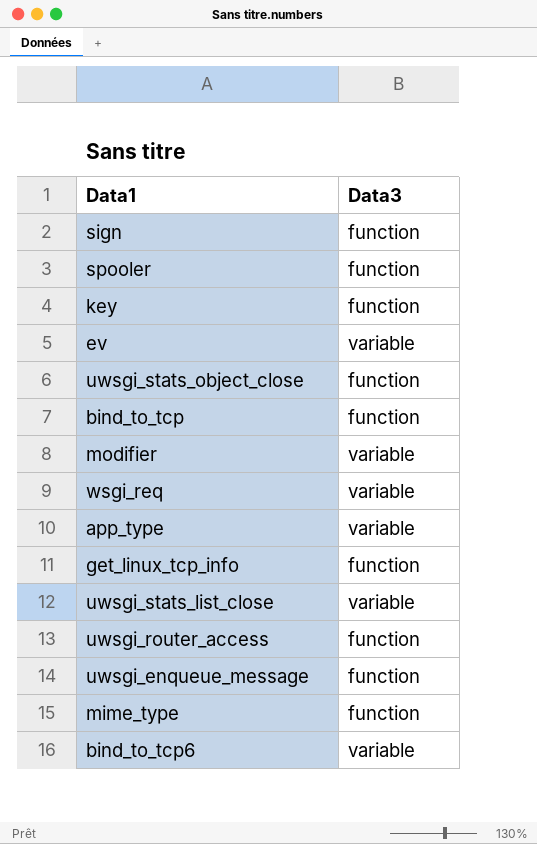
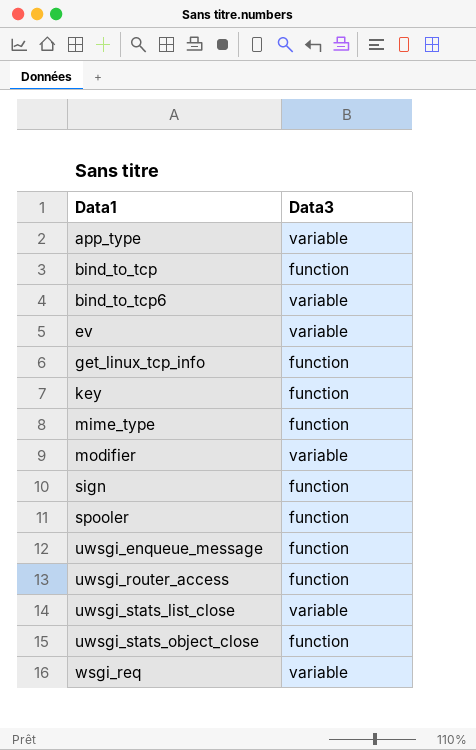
row order: none -> Data1 ascending

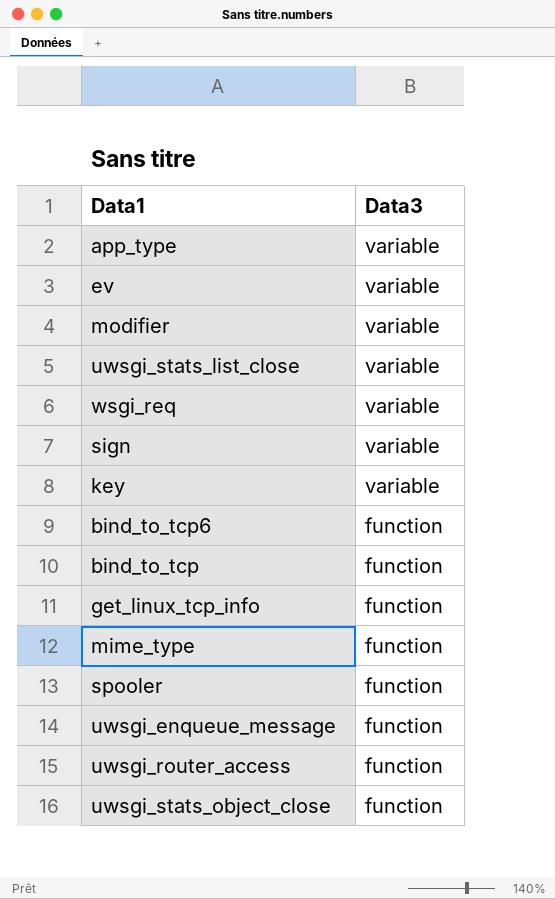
row order: Data1 ascending -> Data3 descending
sign | Data3: function -> variable
key | Data3: function -> variable
bind_to_tcp6 | Data3: variable -> function

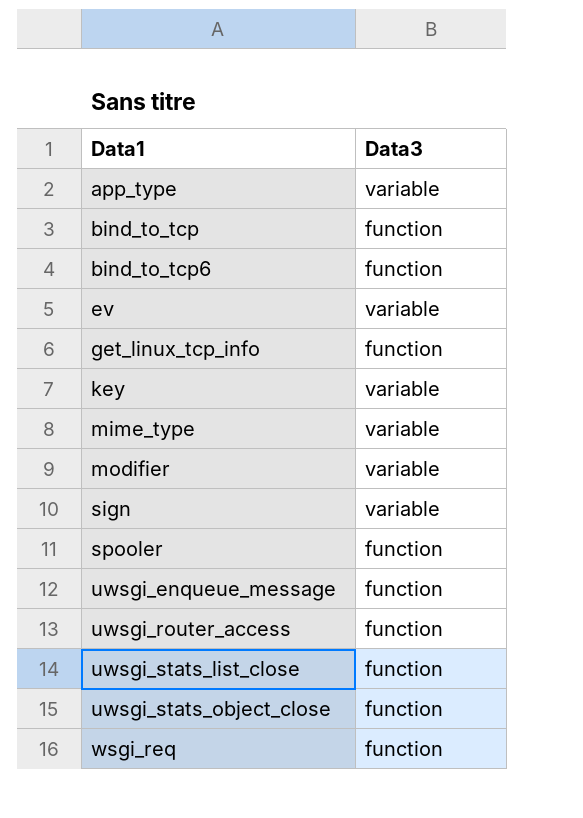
row order: Data3 descending -> Data1 ascending
mime_type | Data3: function -> variable
uwsgi_stats_list_close | Data3: variable -> function
wsgi_req | Data3: variable -> function

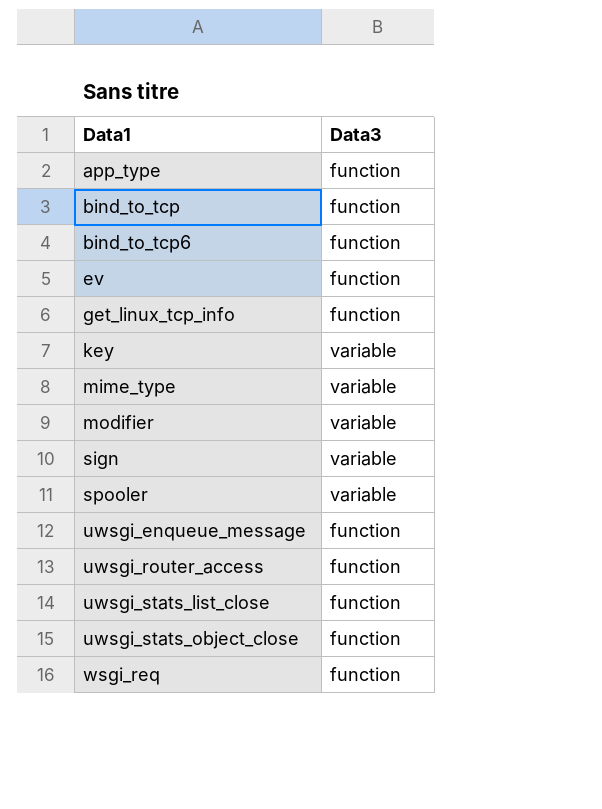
app_type | Data3: variable -> function
ev | Data3: variable -> function
spooler | Data3: function -> variable

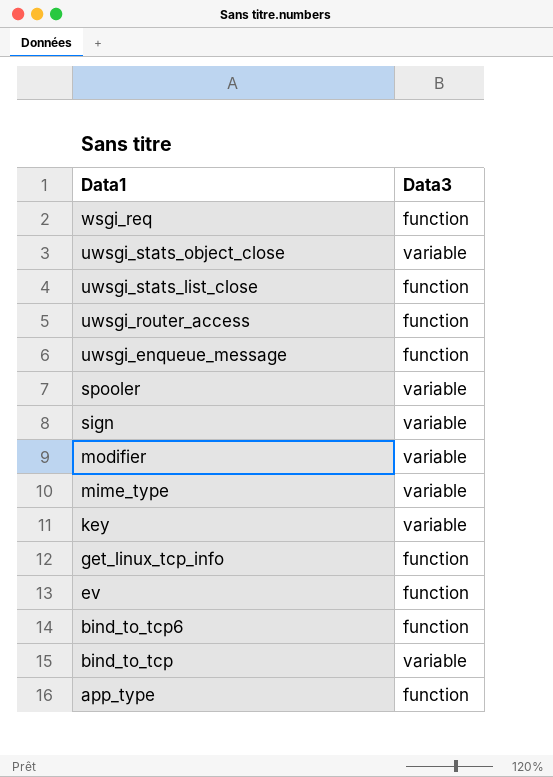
row order: Data1 ascending -> Data1 descending
uwsgi_stats_object_close | Data3: function -> variable
bind_to_tcp | Data3: function -> variable

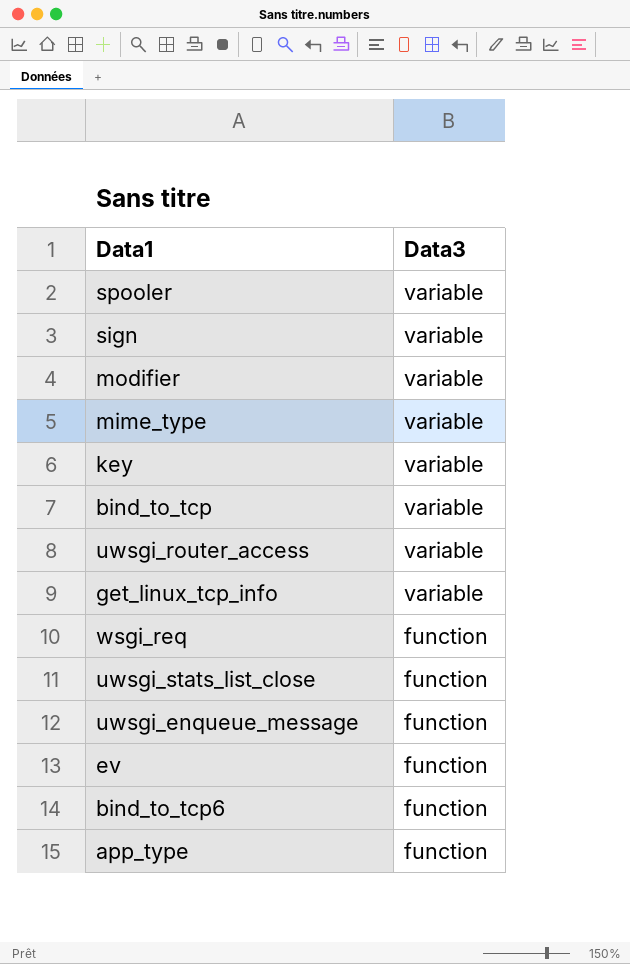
row order: Data1 descending -> Data3 descending
row uwsgi_stats_object_close: variable -> none
uwsgi_router_access | Data3: function -> variable
get_linux_tcp_info | Data3: function -> variable

